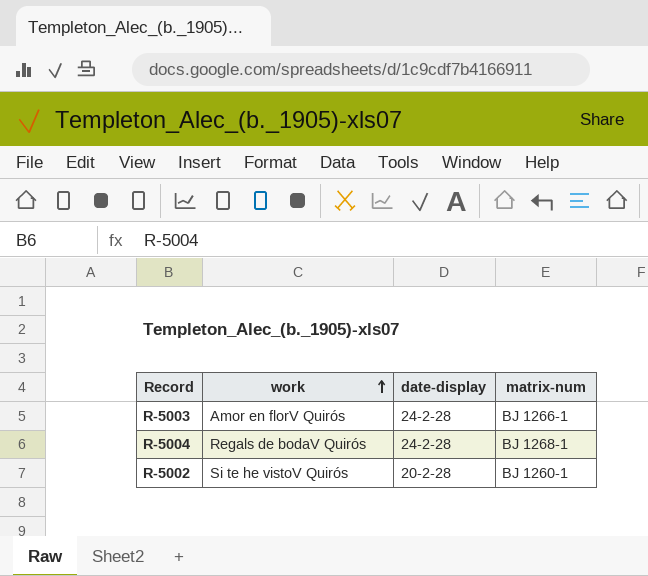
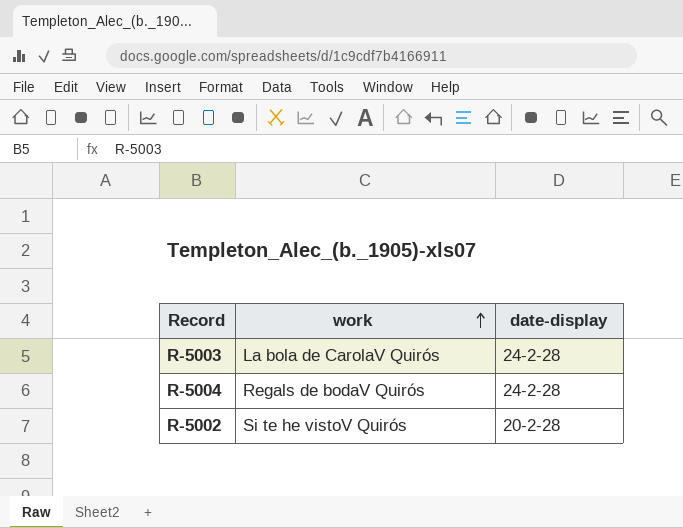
column matrix-num | position: 4 -> none
R-5003 | work: Amor en florV Quirós -> La bola de CarolaV Quirós

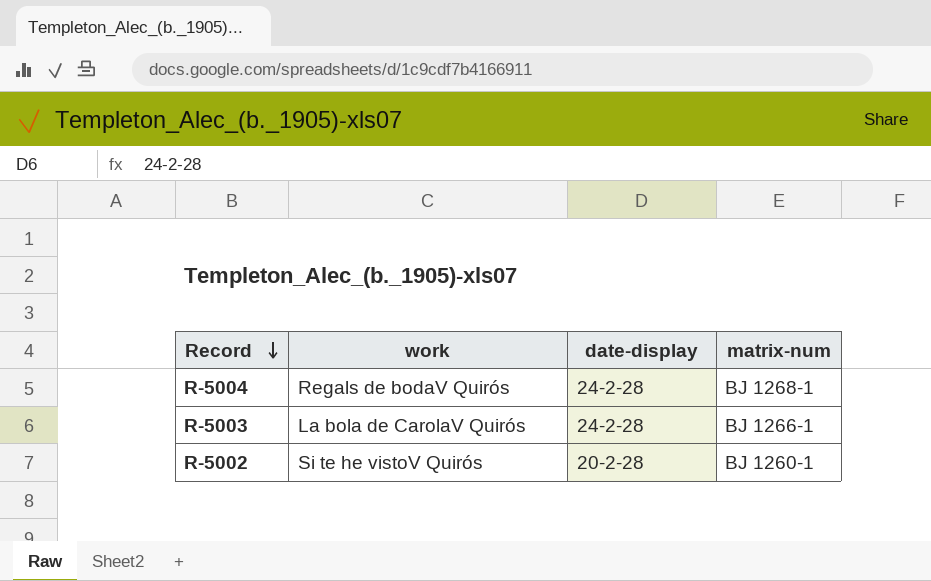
row order: work ascending -> Record descending
column matrix-num | position: none -> 4

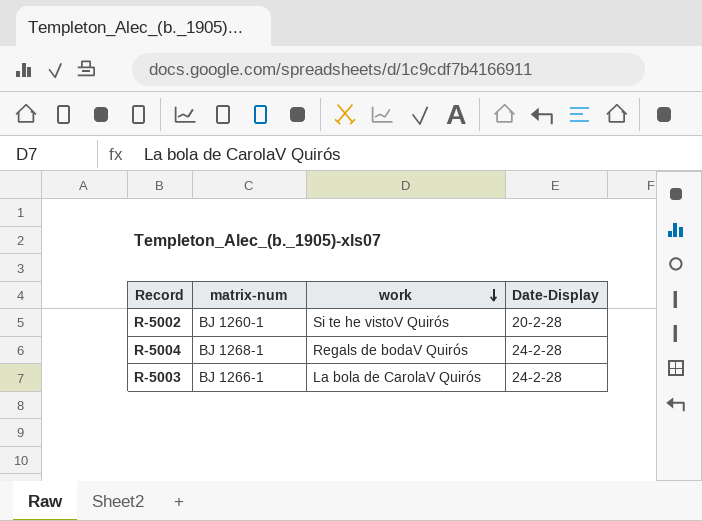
row order: Record descending -> work descending
column matrix-num | position: 4 -> 2
column name: date-display -> Date-Display

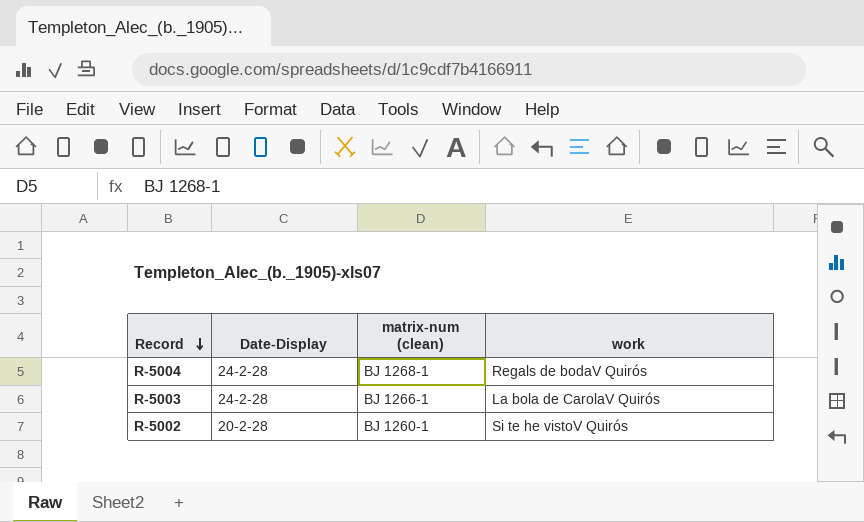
row order: work descending -> Record descending
column Date-Display | position: 4 -> 2
column name: matrix-num -> matrix-num (clean)

